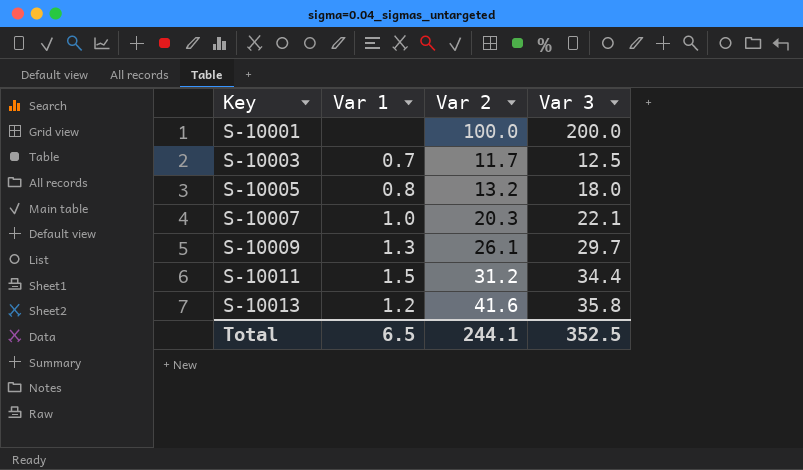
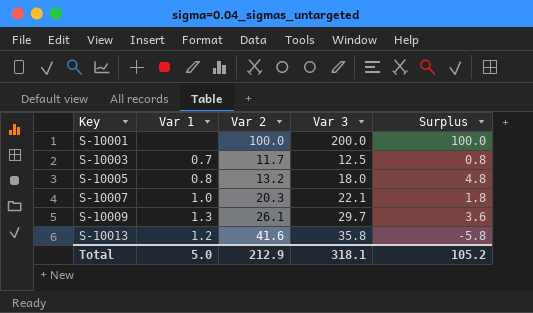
column Surplus | formula: none -> [Var 3] - [Var 2]
row S-10011: 1.5 | 31.2 | 34.4 -> none
Total | Var 1: 6.5 -> 5.0
Total | Var 2: 244.1 -> 212.9
Total | Var 3: 352.5 -> 318.1

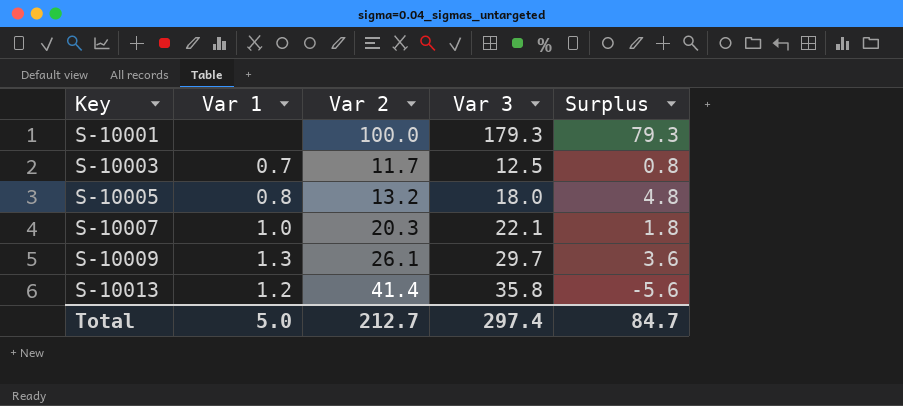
S-10001 | Var 3: 200.0 -> 179.3
S-10001 | Surplus: 100.0 -> 79.3
S-10013 | Var 2: 41.6 -> 41.4
S-10013 | Surplus: -5.8 -> -5.6
Total | Var 2: 212.9 -> 212.7
Total | Var 3: 318.1 -> 297.4
Total | Surplus: 105.2 -> 84.7

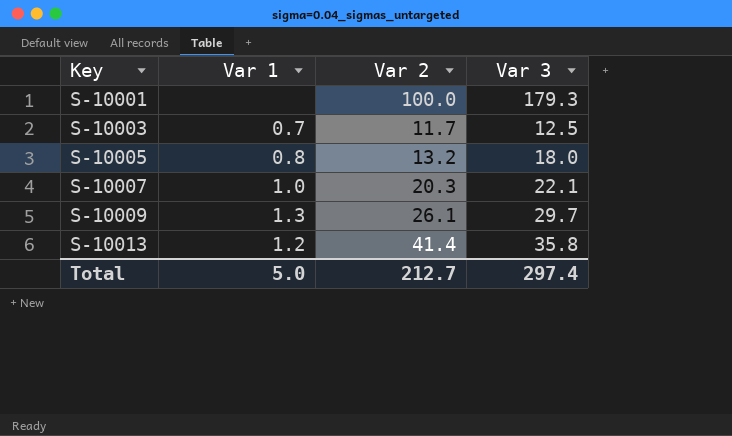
column Surplus | formula: [Var 3] - [Var 2] -> none

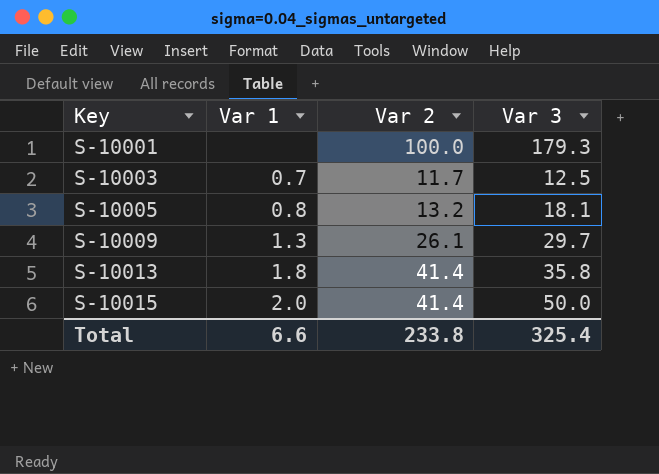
row S-10007: 1.0 | 20.3 | 22.1 -> none
S-10005 | Var 3: 18.0 -> 18.1
S-10013 | Var 1: 1.2 -> 1.8
row S-10015: none -> 2.0 | 41.4 | 50.0
Total | Var 1: 5.0 -> 6.6
Total | Var 2: 212.7 -> 233.8
Total | Var 3: 297.4 -> 325.4

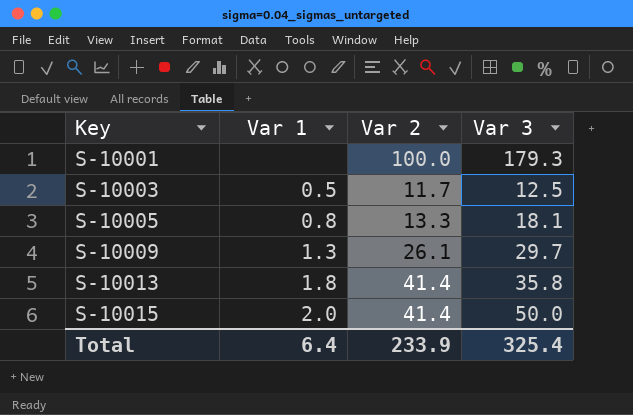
S-10003 | Var 1: 0.7 -> 0.5
S-10005 | Var 2: 13.2 -> 13.3
Total | Var 1: 6.6 -> 6.4
Total | Var 2: 233.8 -> 233.9

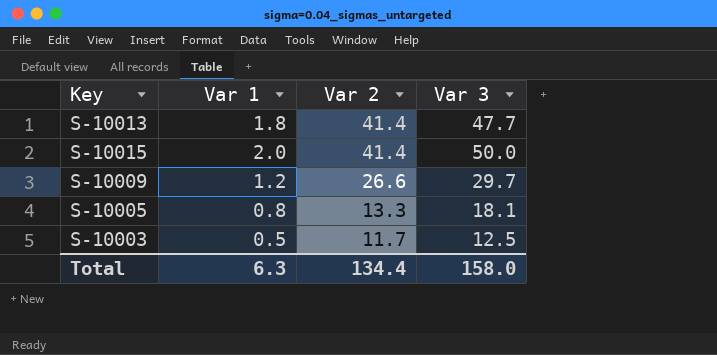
row order: Key ascending -> Var 2 descending
row S-10001: none | 100.0 | 179.3 -> none
S-10013 | Var 3: 35.8 -> 47.7
S-10009 | Var 1: 1.3 -> 1.2
S-10009 | Var 2: 26.1 -> 26.6
Total | Var 1: 6.4 -> 6.3
Total | Var 2: 233.9 -> 134.4
Total | Var 3: 325.4 -> 158.0

